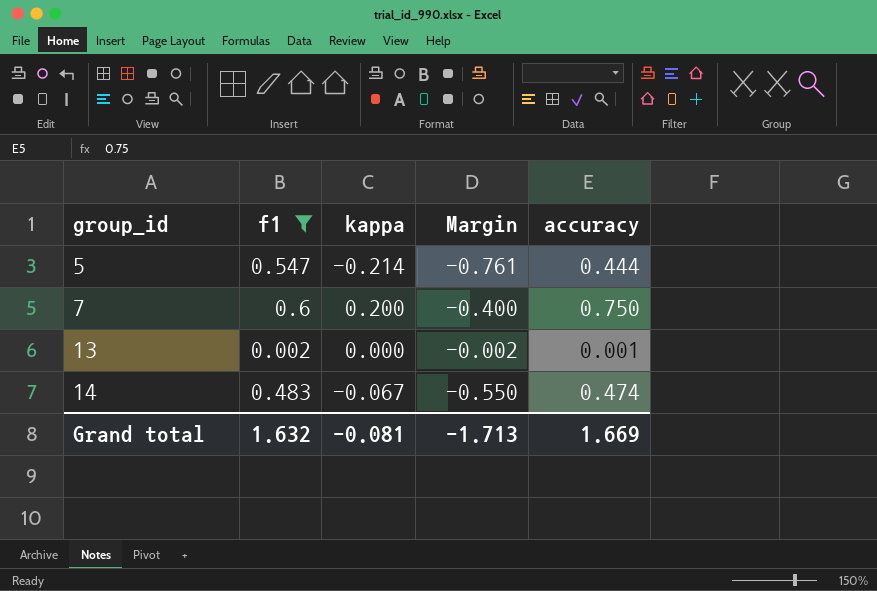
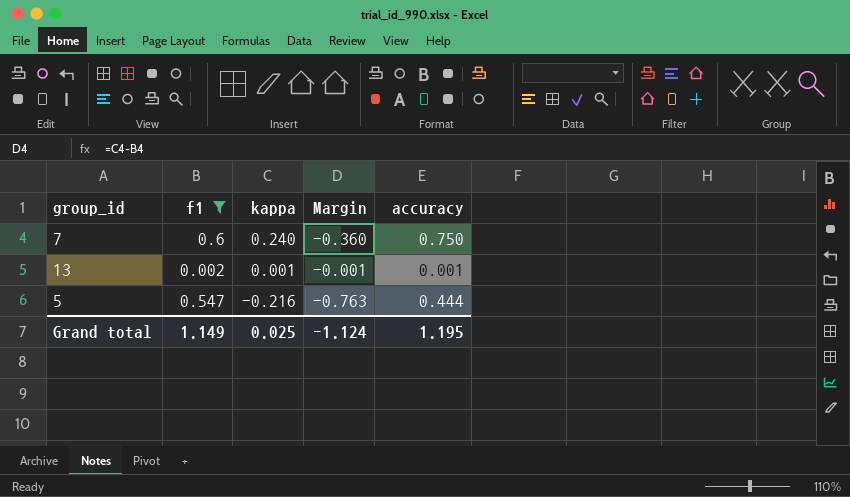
row order: group_id ascending -> kappa descending
row 14: 0.483 | -0.067 | -0.550 | 0.474 -> none
7 | kappa: 0.200 -> 0.240
7 | Margin: -0.400 -> -0.360
13 | kappa: 0.000 -> 0.001
13 | Margin: -0.002 -> -0.001
5 | kappa: -0.214 -> -0.216
5 | Margin: -0.761 -> -0.763
Grand total | f1: 1.632 -> 1.149
Grand total | kappa: -0.081 -> 0.025
Grand total | Margin: -1.713 -> -1.124
Grand total | accuracy: 1.669 -> 1.195

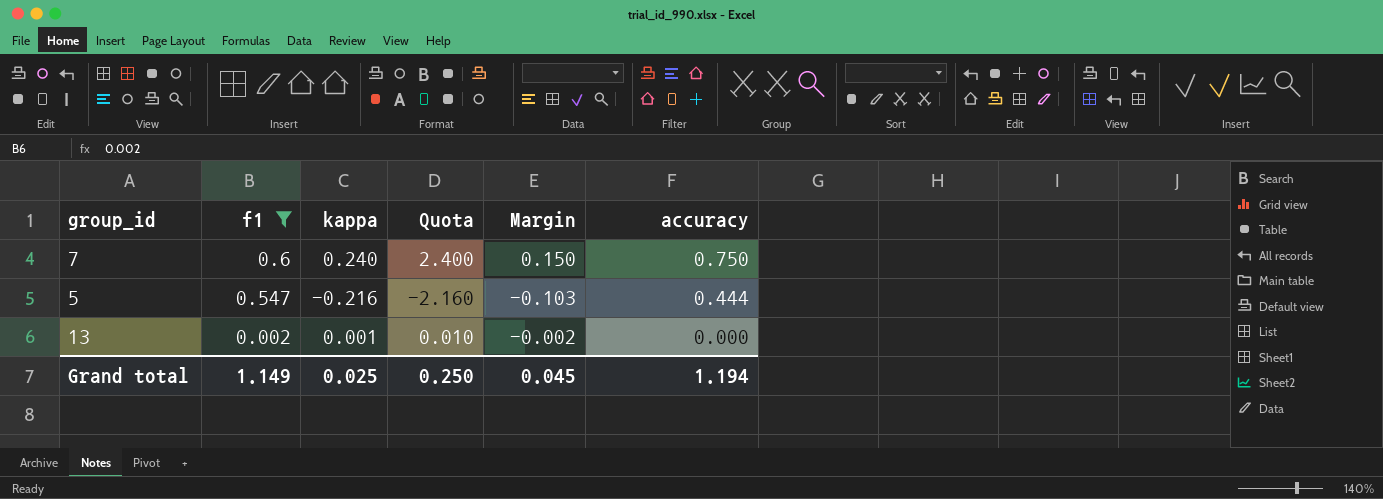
row order: kappa descending -> f1 descending
column Quota | formula: none -> [kappa] * 10
column Margin | formula: [kappa] - [f1] -> [accuracy] - [f1]
13 | accuracy: 0.001 -> 0.000
Grand total | Margin: -1.124 -> 0.045
Grand total | accuracy: 1.195 -> 1.194

